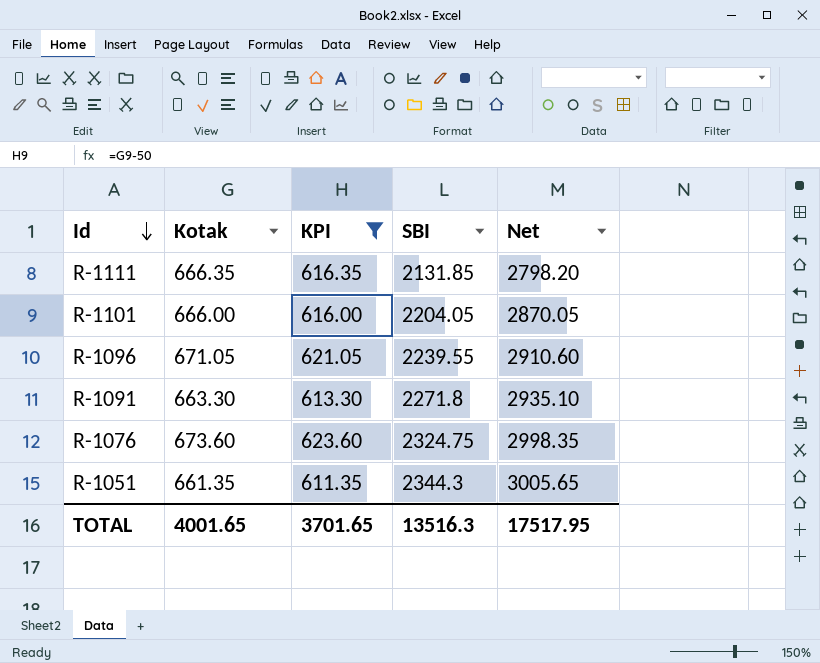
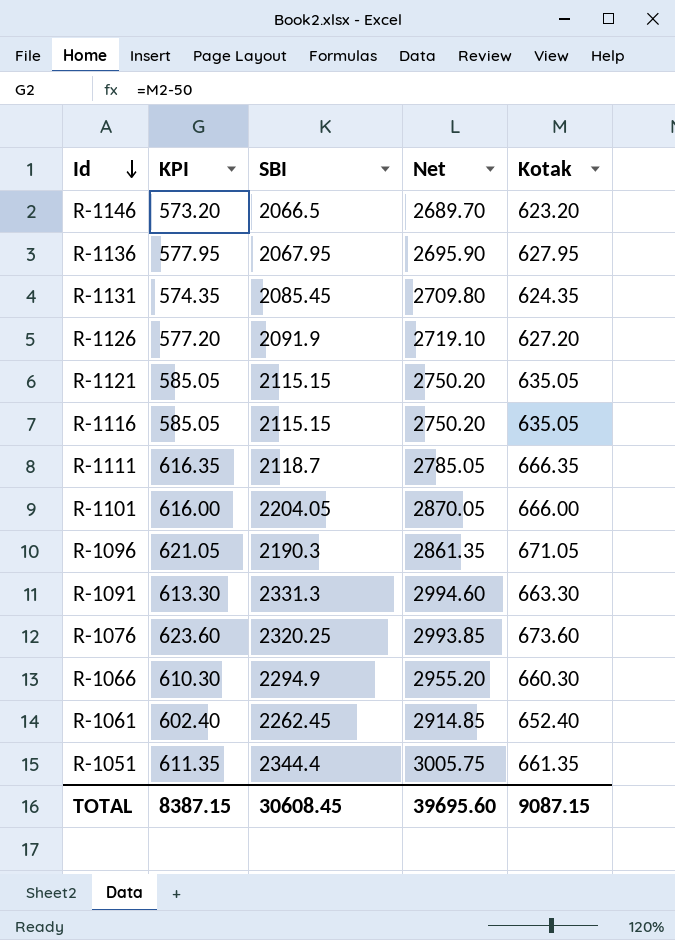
filter: KPI >= 611.35 -> none
column Kotak | position: 2 -> 5
R-1111 | SBI: 2131.85 -> 2118.7
R-1111 | Net: 2798.20 -> 2785.05
R-1096 | SBI: 2239.55 -> 2190.3
R-1096 | Net: 2910.60 -> 2861.35
R-1091 | SBI: 2271.8 -> 2331.3
R-1091 | Net: 2935.10 -> 2994.60
R-1076 | SBI: 2324.75 -> 2320.25
R-1076 | Net: 2998.35 -> 2993.85
R-1051 | SBI: 2344.3 -> 2344.4
R-1051 | Net: 3005.65 -> 3005.75
TOTAL | KPI: 3701.65 -> 8387.15
TOTAL | SBI: 13516.3 -> 30608.45
TOTAL | Net: 17517.95 -> 39695.60
TOTAL | Kotak: 4001.65 -> 9087.15

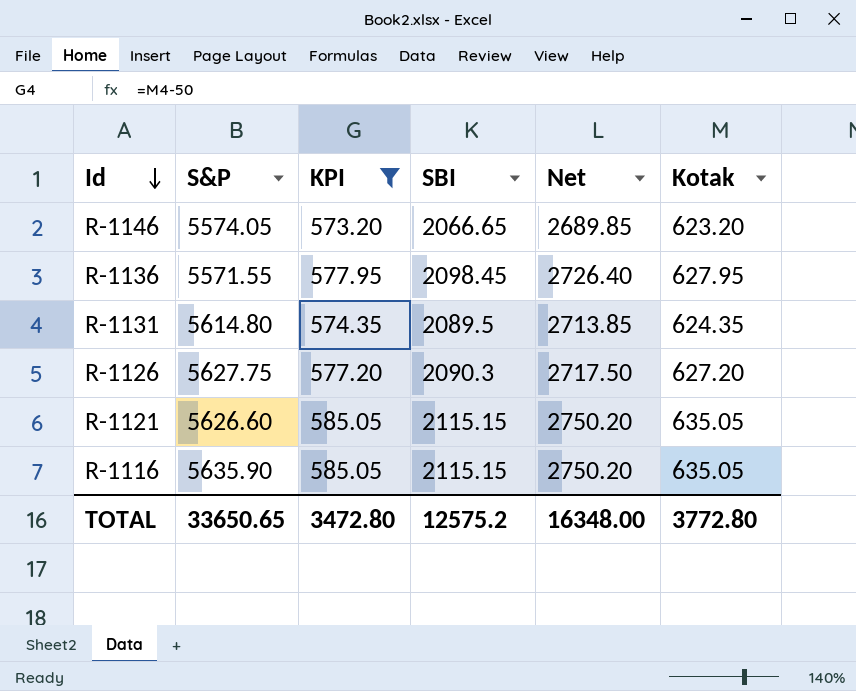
filter: none -> KPI <= 585.05
column S&P | position: none -> 2
R-1146 | SBI: 2066.5 -> 2066.65
R-1146 | Net: 2689.70 -> 2689.85
R-1136 | SBI: 2067.95 -> 2098.45
R-1136 | Net: 2695.90 -> 2726.40
R-1131 | SBI: 2085.45 -> 2089.5
R-1131 | Net: 2709.80 -> 2713.85
R-1126 | SBI: 2091.9 -> 2090.3
R-1126 | Net: 2719.10 -> 2717.50
TOTAL | KPI: 8387.15 -> 3472.80
TOTAL | SBI: 30608.45 -> 12575.2
TOTAL | Net: 39695.60 -> 16348.00
TOTAL | Kotak: 9087.15 -> 3772.80

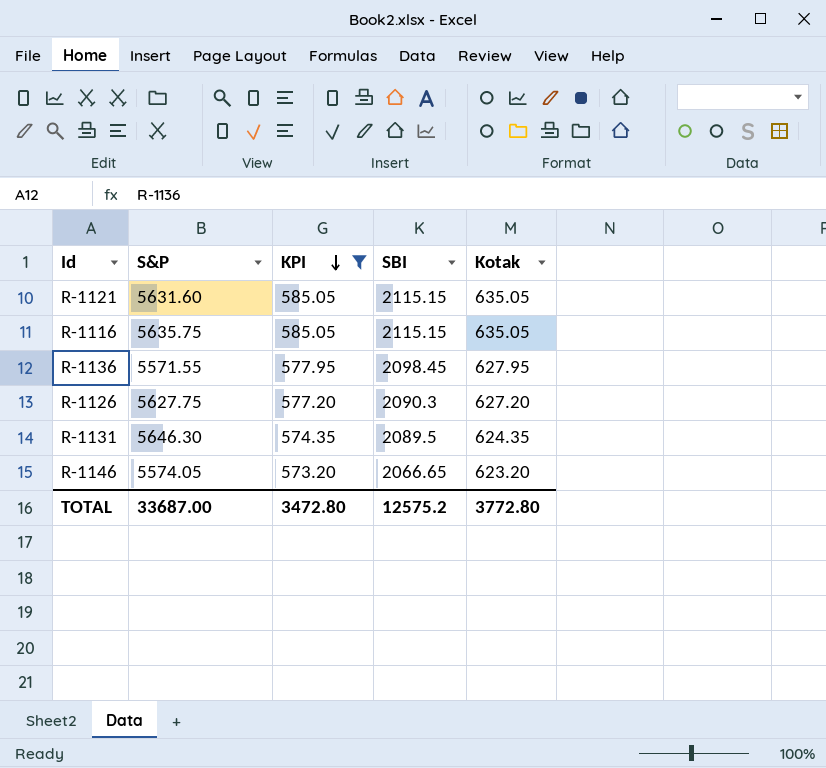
row order: Id descending -> KPI descending
column Net | formula: [SBI] + [Kotak] -> none
R-1121 | S&P: 5626.60 -> 5631.60
R-1116 | S&P: 5635.90 -> 5635.75
R-1131 | S&P: 5614.80 -> 5646.30
TOTAL | S&P: 33650.65 -> 33687.00

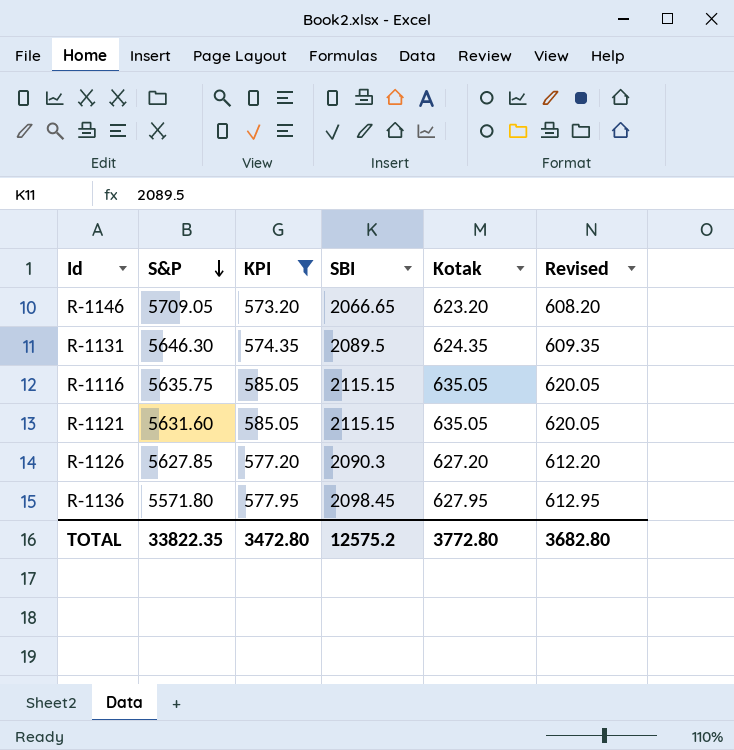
row order: KPI descending -> S&P descending
column Revised | formula: none -> [Kotak] - 15
R-1146 | S&P: 5574.05 -> 5709.05
R-1126 | S&P: 5627.75 -> 5627.85
R-1136 | S&P: 5571.55 -> 5571.80
TOTAL | S&P: 33687.00 -> 33822.35

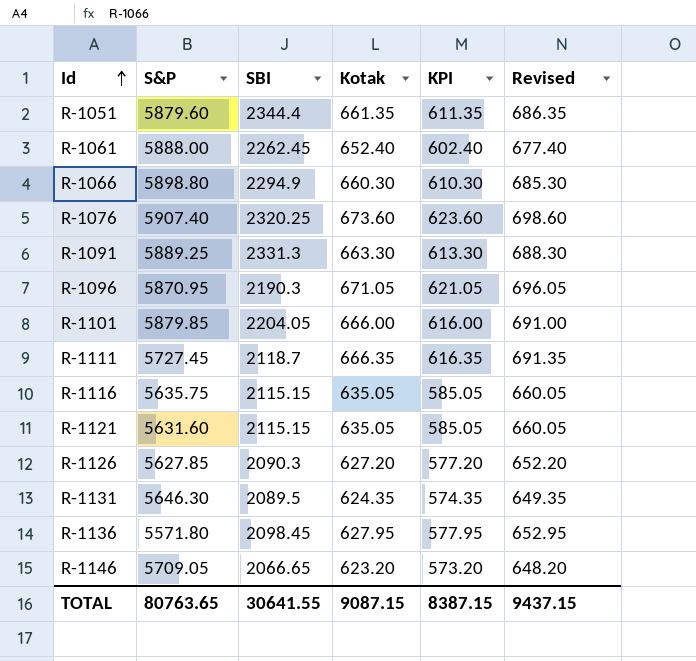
filter: KPI <= 585.05 -> none
row order: S&P descending -> Id ascending
column KPI | position: 3 -> 5
column Revised | formula: [Kotak] - 15 -> [Kotak] + 25
TOTAL | S&P: 33822.35 -> 80763.65
TOTAL | SBI: 12575.2 -> 30641.55
TOTAL | Kotak: 3772.80 -> 9087.15
TOTAL | KPI: 3472.80 -> 8387.15
TOTAL | Revised: 3682.80 -> 9437.15

